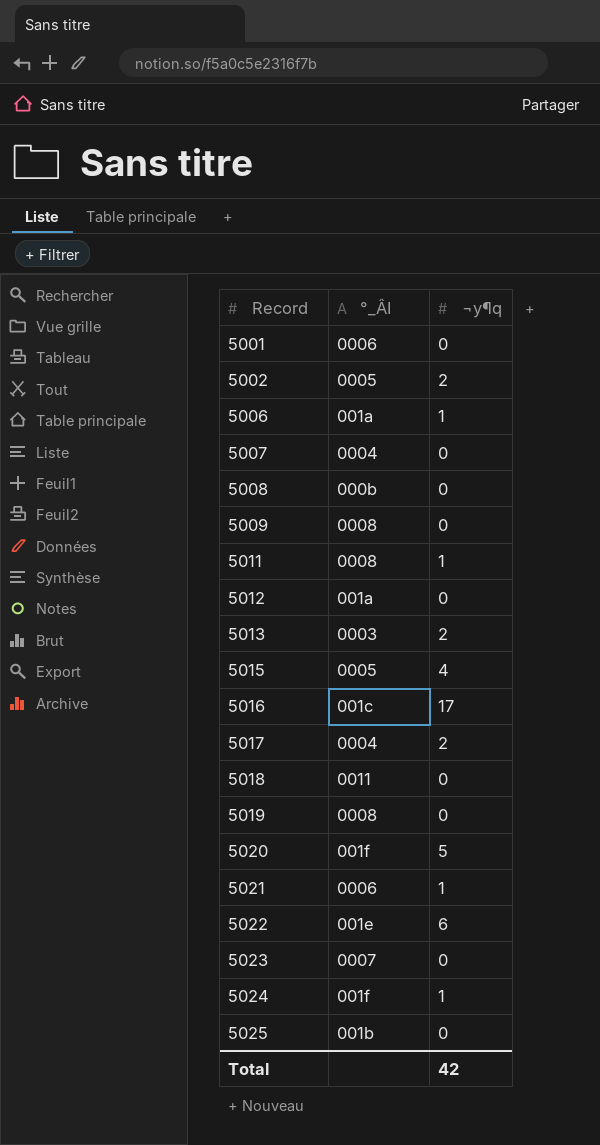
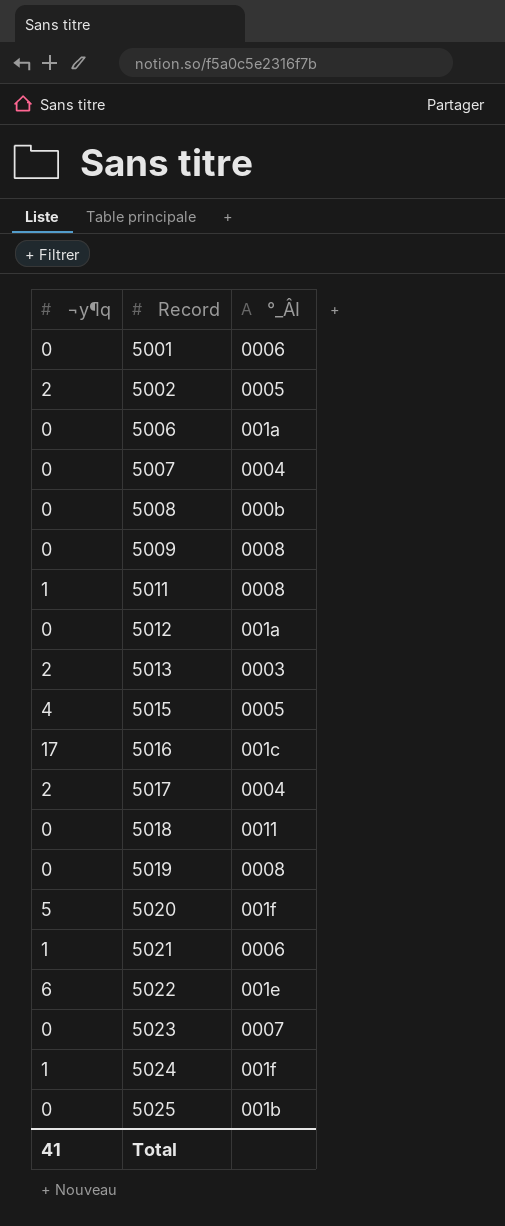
column ¬y¶q | position: 3 -> 1
5006 | ¬y¶q: 1 -> 0
Total | ¬y¶q: 42 -> 41

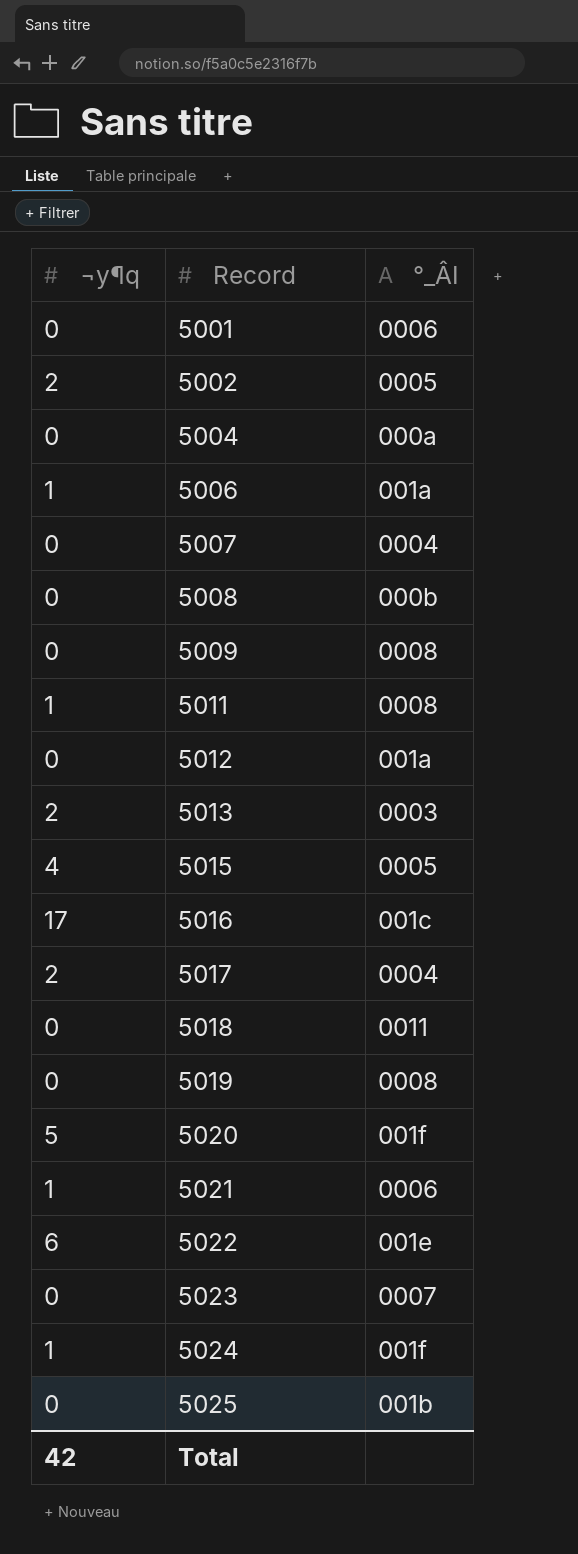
row 5004: none -> 0 | 000a
5006 | ¬y¶q: 0 -> 1
Total | ¬y¶q: 41 -> 42

